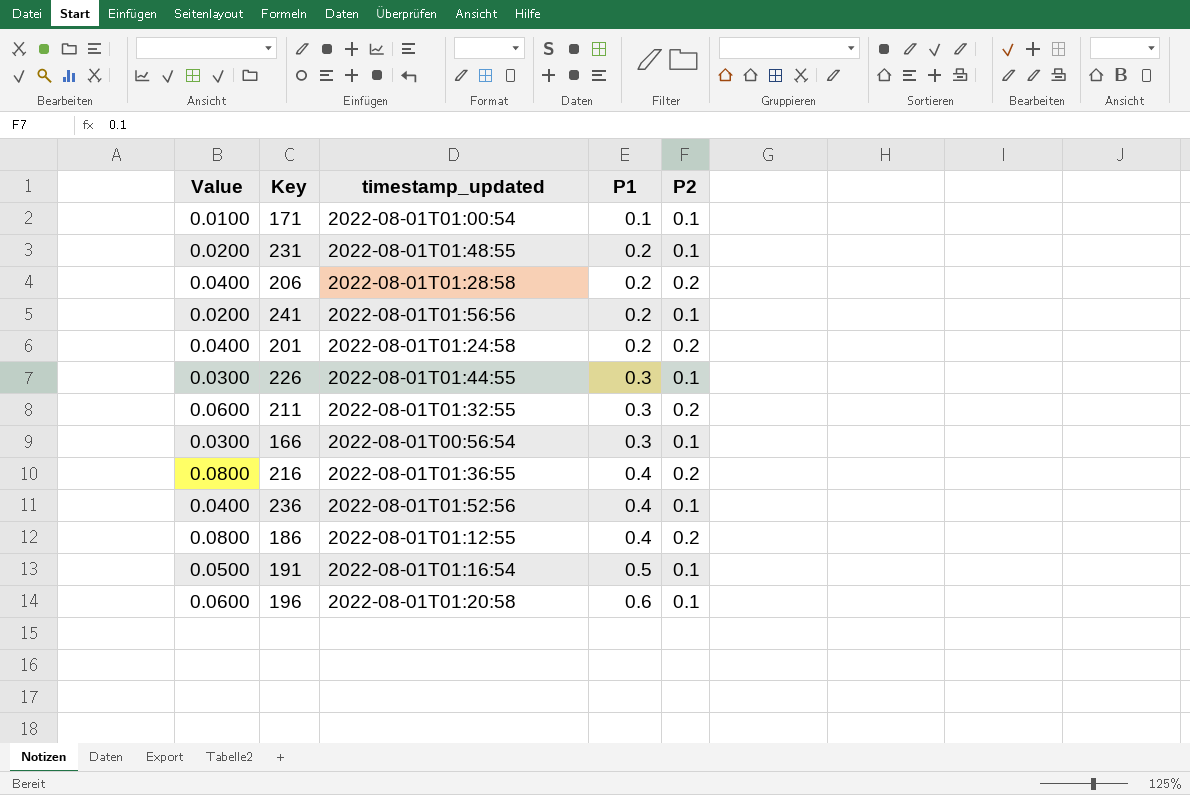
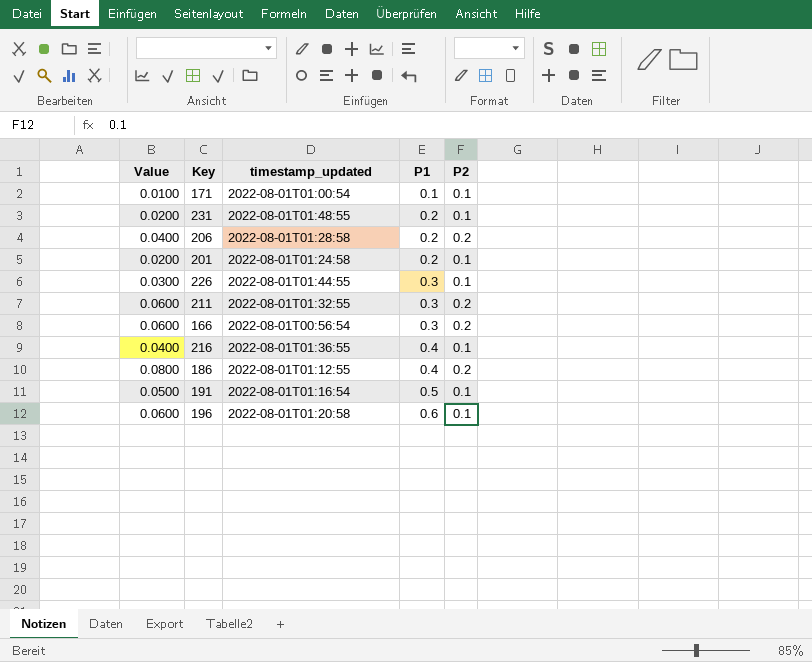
row 241: 0.0200 | 2022-08-01T01:56:56 | 0.2 | 0.1 -> none
row 236: 0.0400 | 2022-08-01T01:52:56 | 0.4 | 0.1 -> none
201 | Value: 0.0400 -> 0.0200
201 | P2: 0.2 -> 0.1
166 | Value: 0.0300 -> 0.0600
166 | P2: 0.1 -> 0.2
216 | Value: 0.0800 -> 0.0400
216 | P2: 0.2 -> 0.1

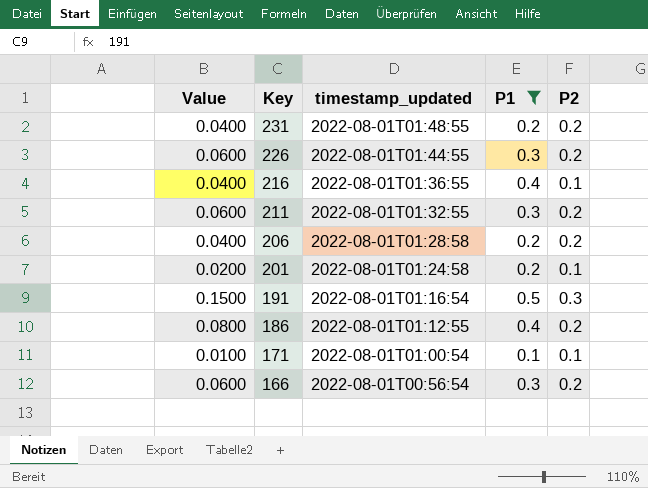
filter: none -> P1 != 0.6
row order: P1 ascending -> Key descending
231 | Value: 0.0200 -> 0.0400
231 | P2: 0.1 -> 0.2
226 | Value: 0.0300 -> 0.0600
226 | P2: 0.1 -> 0.2
191 | Value: 0.0500 -> 0.1500
191 | P2: 0.1 -> 0.3

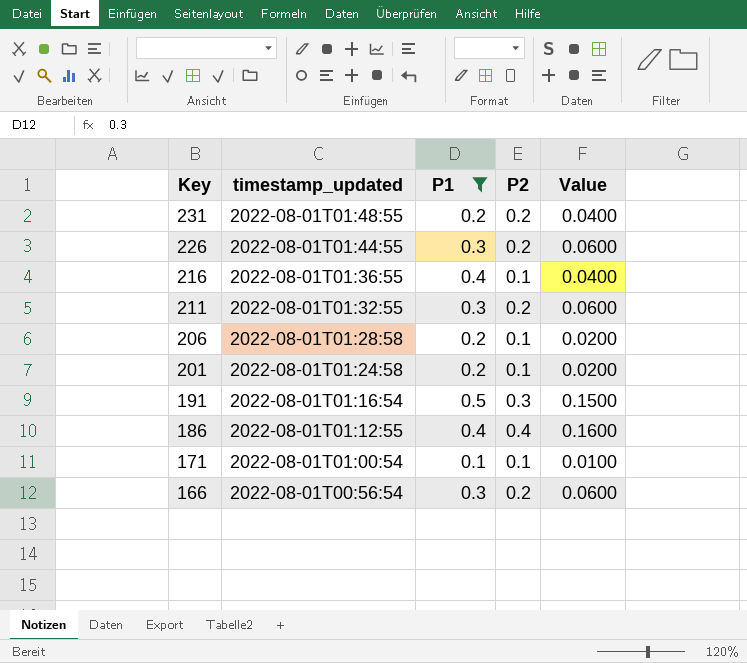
column Value | position: 1 -> 5
206 | P2: 0.2 -> 0.1
206 | Value: 0.0400 -> 0.0200
186 | P2: 0.2 -> 0.4
186 | Value: 0.0800 -> 0.1600

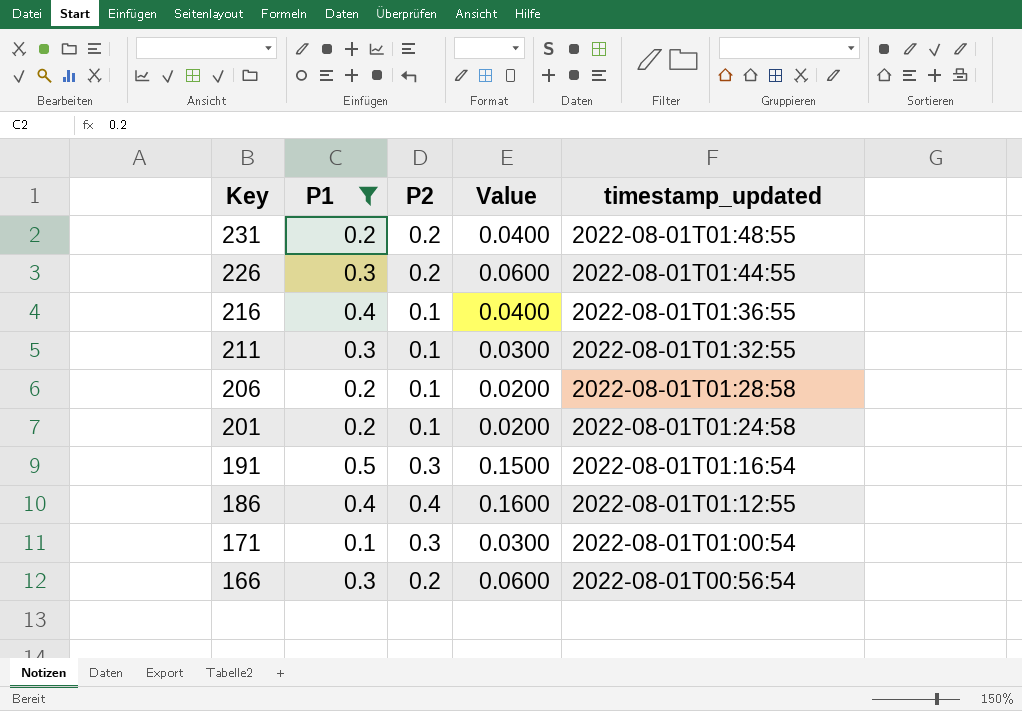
column timestamp_updated | position: 2 -> 5
211 | P2: 0.2 -> 0.1
211 | Value: 0.0600 -> 0.0300
171 | P2: 0.1 -> 0.3
171 | Value: 0.0100 -> 0.0300

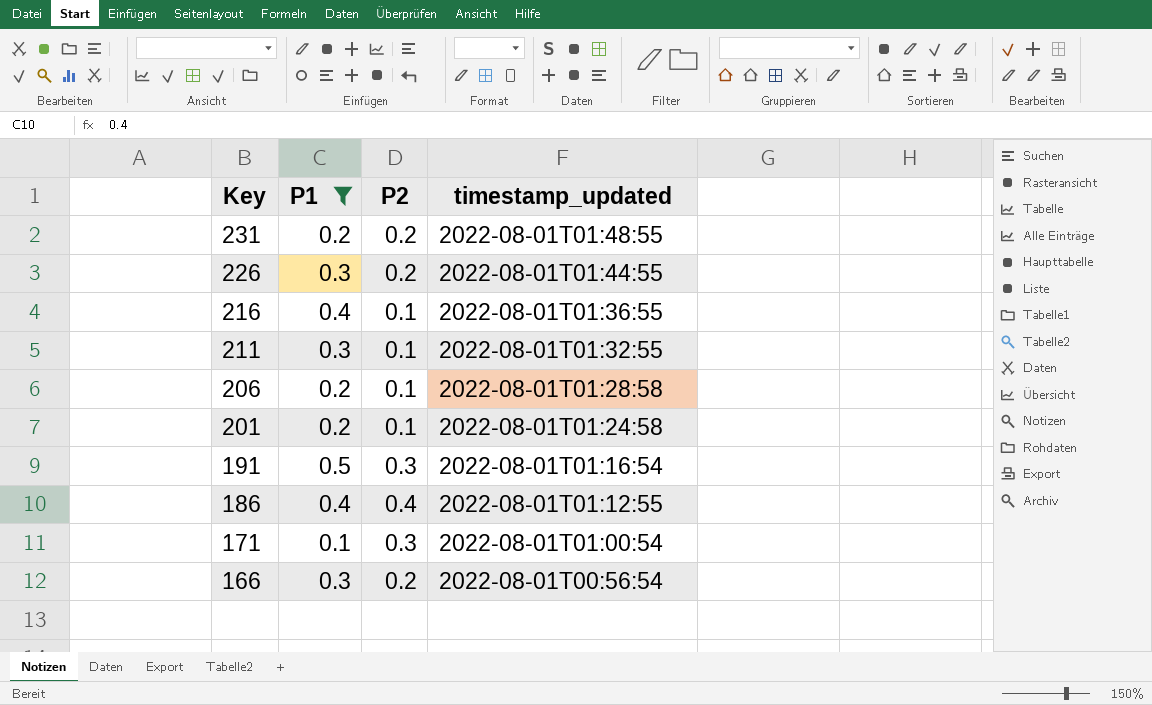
column Value | formula: [P1] * [P2] -> none

